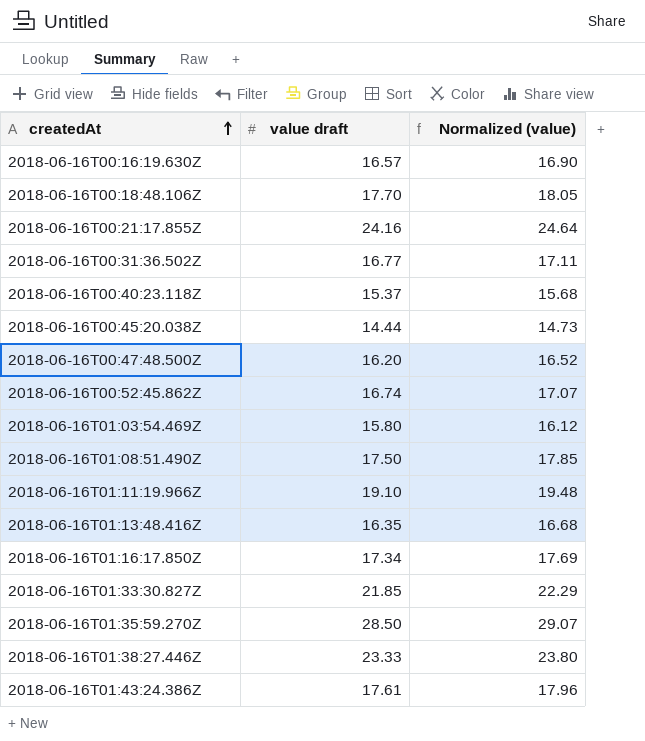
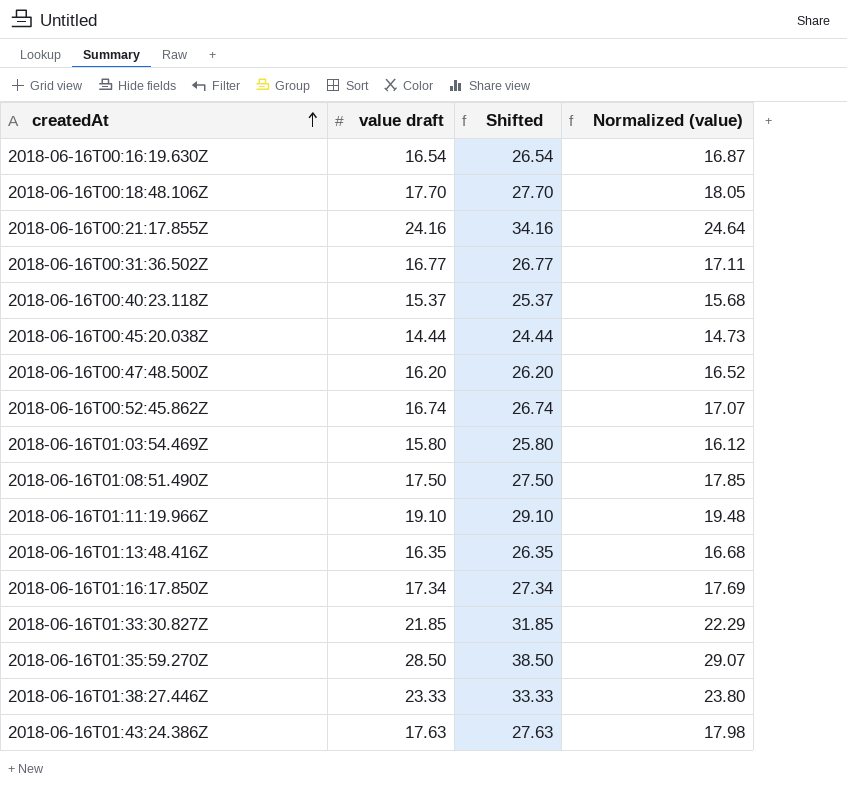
column Shifted | formula: none -> [value draft] + 10
2018-06-16T00:16:19.630Z | value draft: 16.57 -> 16.54
2018-06-16T00:16:19.630Z | Normalized (value): 16.90 -> 16.87
2018-06-16T01:43:24.386Z | value draft: 17.61 -> 17.63
2018-06-16T01:43:24.386Z | Normalized (value): 17.96 -> 17.98

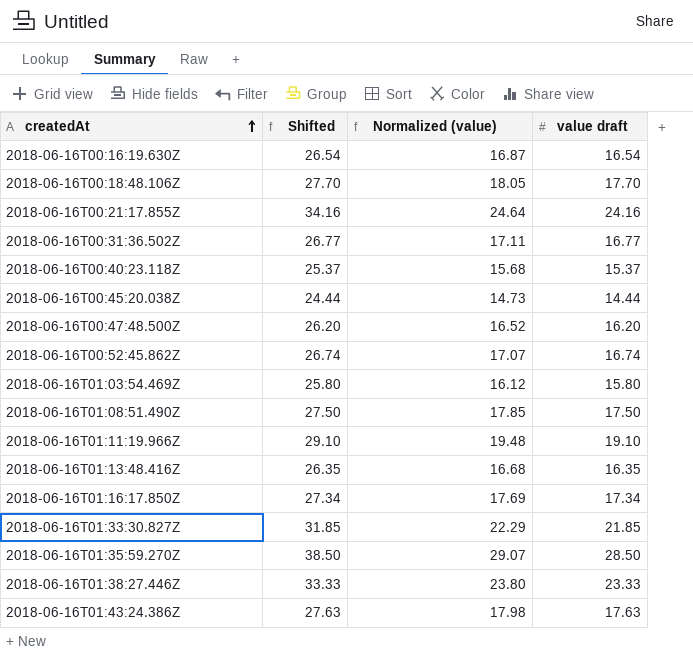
column value draft | position: 2 -> 4

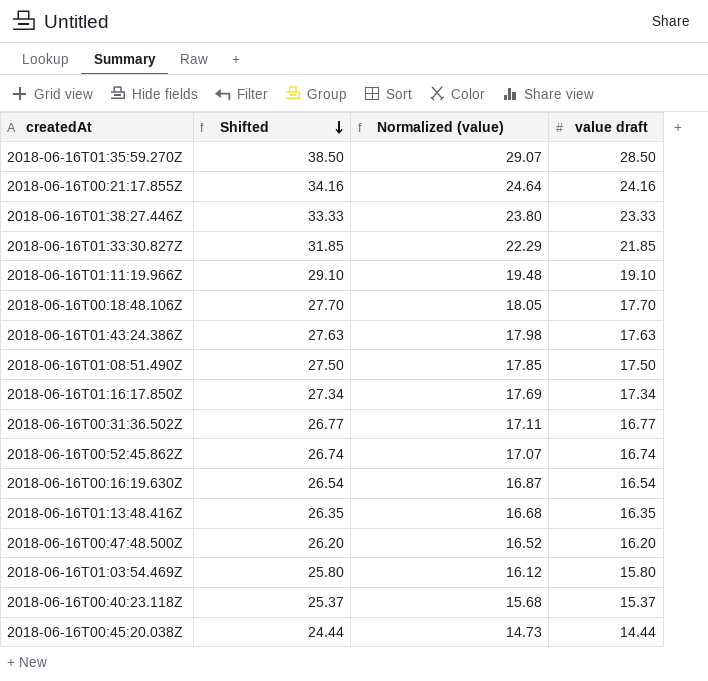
row order: createdAt ascending -> Shifted descending

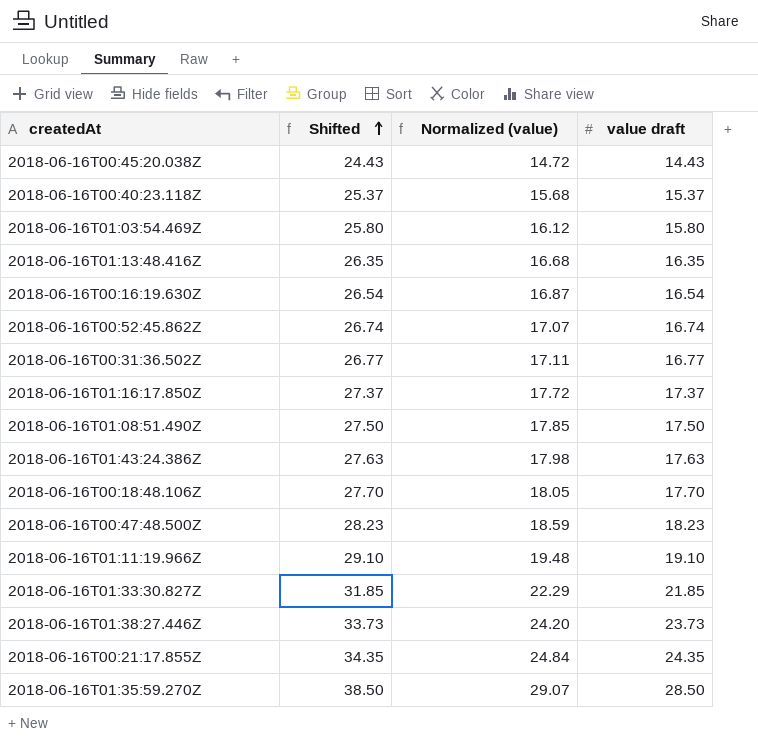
row order: Shifted descending -> Shifted ascending
2018-06-16T00:45:20.038Z | Shifted: 24.44 -> 24.43
2018-06-16T00:45:20.038Z | Normalized (value): 14.73 -> 14.72
2018-06-16T00:45:20.038Z | value draft: 14.44 -> 14.43
2018-06-16T01:16:17.850Z | Shifted: 27.34 -> 27.37
2018-06-16T01:16:17.850Z | Normalized (value): 17.69 -> 17.72
2018-06-16T01:16:17.850Z | value draft: 17.34 -> 17.37
2018-06-16T00:47:48.500Z | Shifted: 26.20 -> 28.23
2018-06-16T00:47:48.500Z | Normalized (value): 16.52 -> 18.59
2018-06-16T00:47:48.500Z | value draft: 16.20 -> 18.23
2018-06-16T01:38:27.446Z | Shifted: 33.33 -> 33.73
2018-06-16T01:38:27.446Z | Normalized (value): 23.80 -> 24.20
2018-06-16T01:38:27.446Z | value draft: 23.33 -> 23.73
2018-06-16T00:21:17.855Z | Shifted: 34.16 -> 34.35
2018-06-16T00:21:17.855Z | Normalized (value): 24.64 -> 24.84
2018-06-16T00:21:17.855Z | value draft: 24.16 -> 24.35

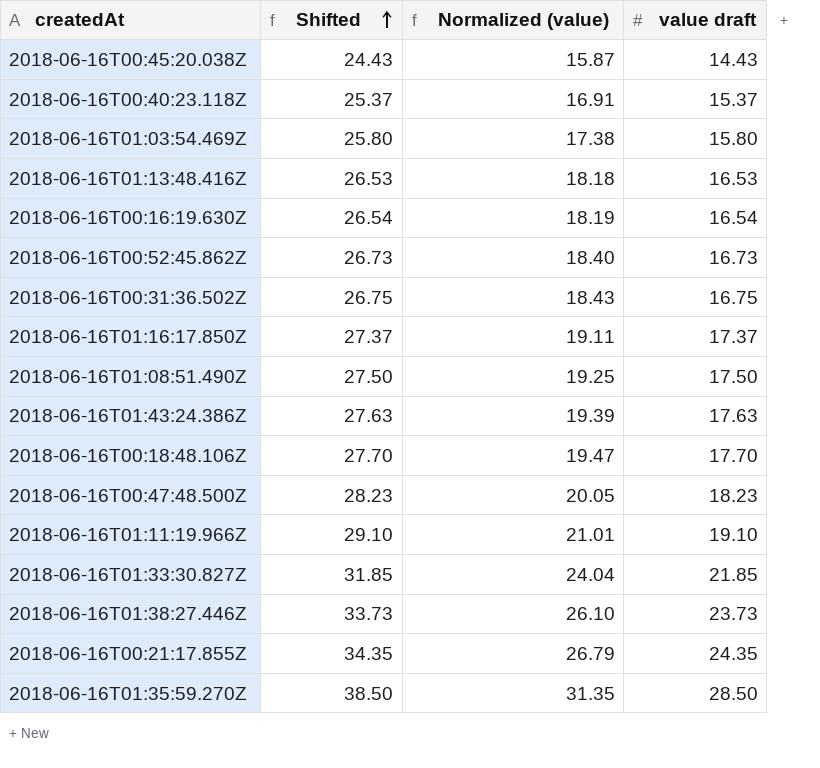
column Normalized (value) | formula: [value draft] * 1.02 -> [value draft] * 1.1
2018-06-16T01:13:48.416Z | Shifted: 26.35 -> 26.53
2018-06-16T01:13:48.416Z | value draft: 16.35 -> 16.53
2018-06-16T00:52:45.862Z | Shifted: 26.74 -> 26.73
2018-06-16T00:52:45.862Z | value draft: 16.74 -> 16.73
2018-06-16T00:31:36.502Z | Shifted: 26.77 -> 26.75
2018-06-16T00:31:36.502Z | value draft: 16.77 -> 16.75

